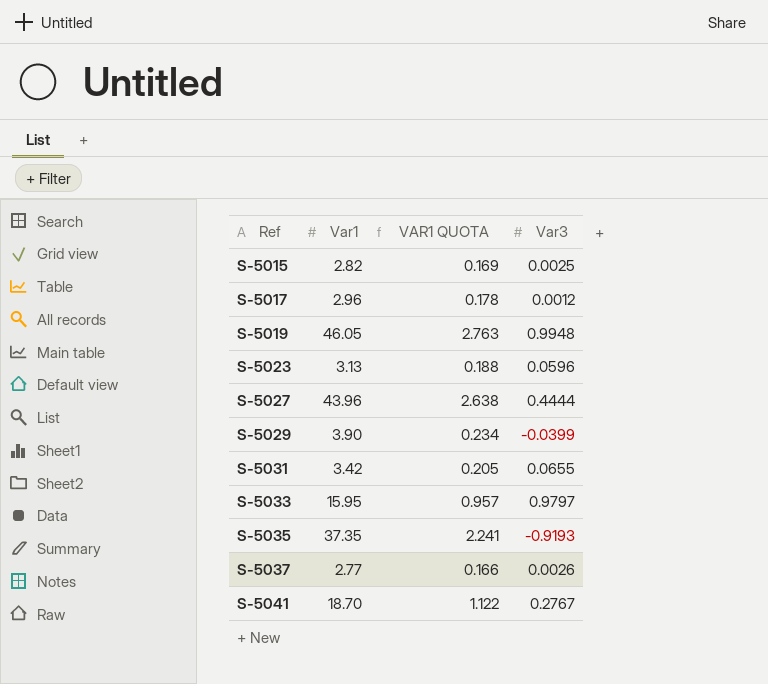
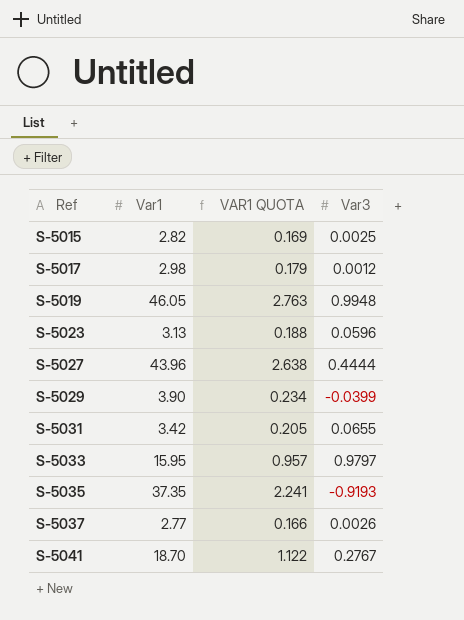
S-5017 | Var1: 2.96 -> 2.98
S-5017 | VAR1 QUOTA: 0.178 -> 0.179

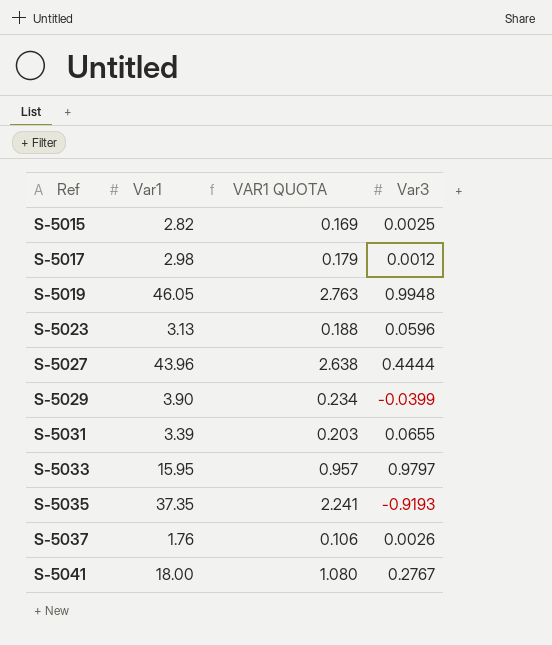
S-5031 | Var1: 3.42 -> 3.39
S-5031 | VAR1 QUOTA: 0.205 -> 0.203
S-5037 | Var1: 2.77 -> 1.76
S-5037 | VAR1 QUOTA: 0.166 -> 0.106
S-5041 | Var1: 18.70 -> 18.00
S-5041 | VAR1 QUOTA: 1.122 -> 1.080

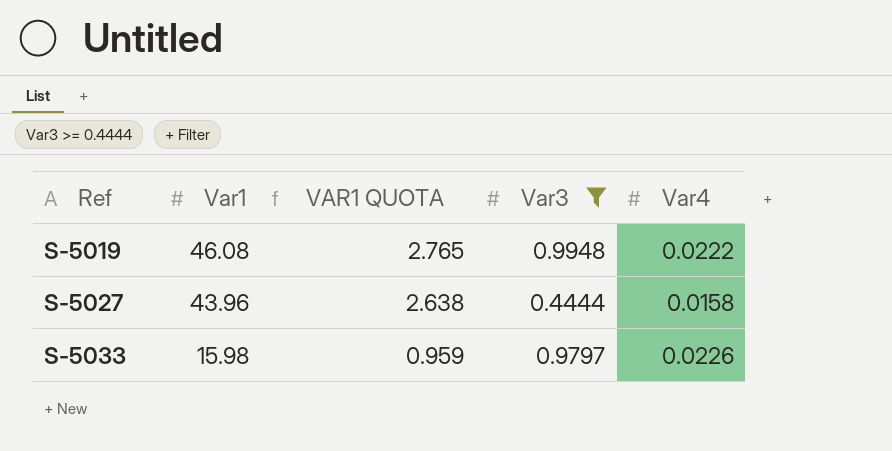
filter: none -> Var3 >= 0.4444
column Var4 | position: none -> 5
S-5019 | Var1: 46.05 -> 46.08
S-5019 | VAR1 QUOTA: 2.763 -> 2.765
S-5033 | Var1: 15.95 -> 15.98
S-5033 | VAR1 QUOTA: 0.957 -> 0.959

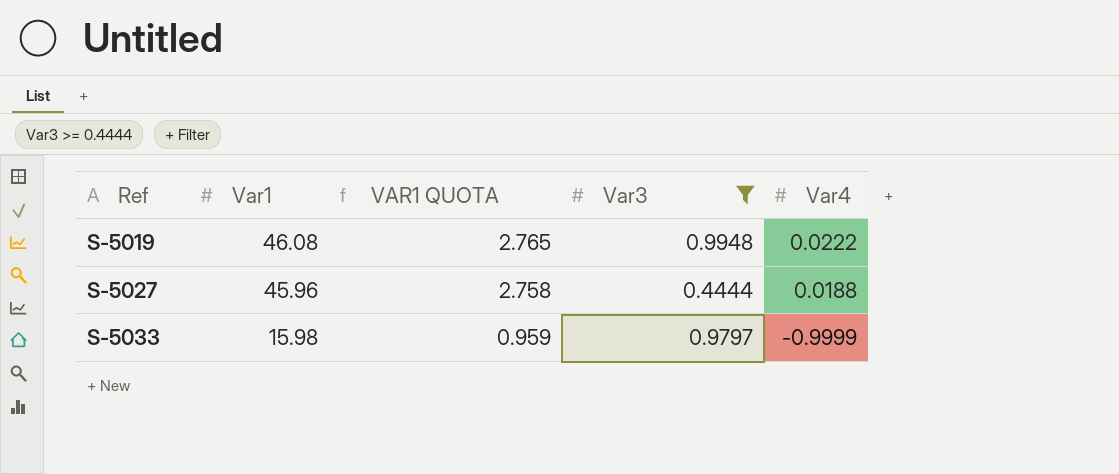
S-5027 | Var1: 43.96 -> 45.96
S-5027 | VAR1 QUOTA: 2.638 -> 2.758
S-5027 | Var4: 0.0158 -> 0.0188
S-5033 | Var4: 0.0226 -> -0.9999

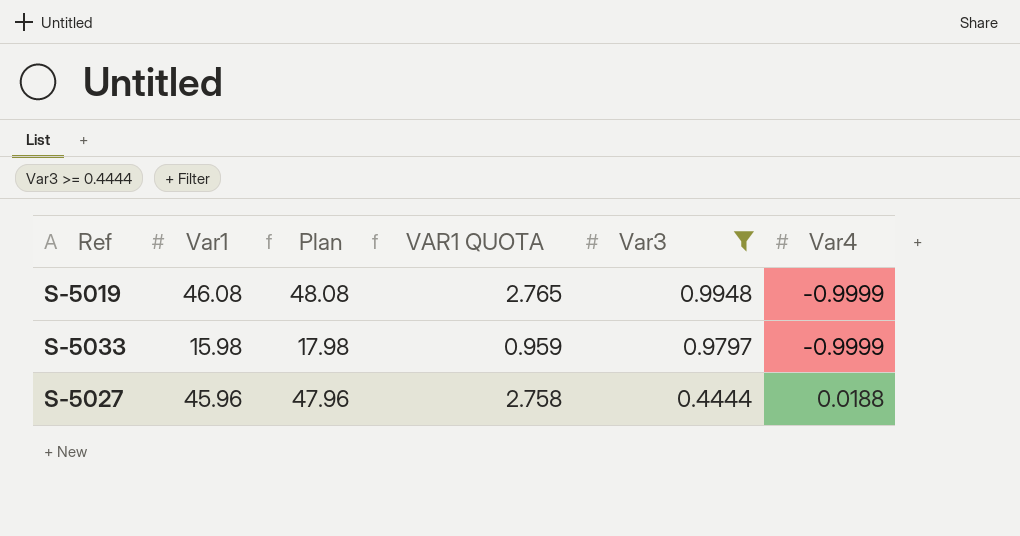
row order: Ref ascending -> Var3 descending
column Plan | formula: none -> [Var1] + 2
S-5019 | Var4: 0.0222 -> -0.9999

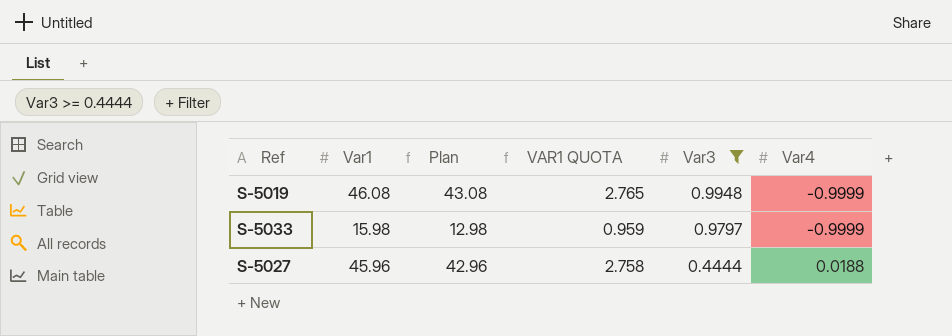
column Plan | formula: [Var1] + 2 -> [Var1] - 3

